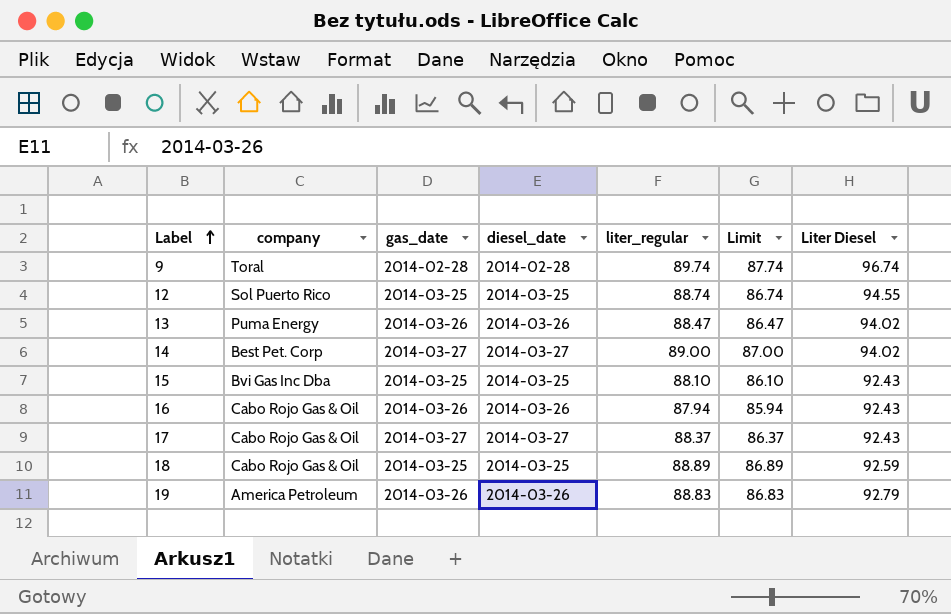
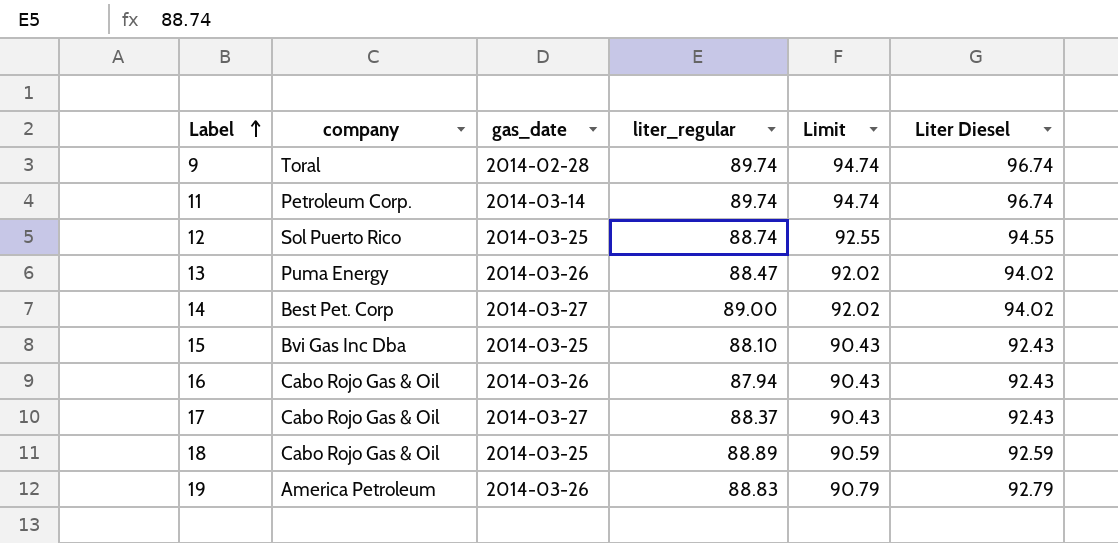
column diesel_date | position: 4 -> none
column Limit | formula: [liter_regular] - 2 -> [Liter Diesel] - 2
row 11: none -> Petroleum Corp. | 2014-03-14 | 89.74 | 94.74 | 96.74

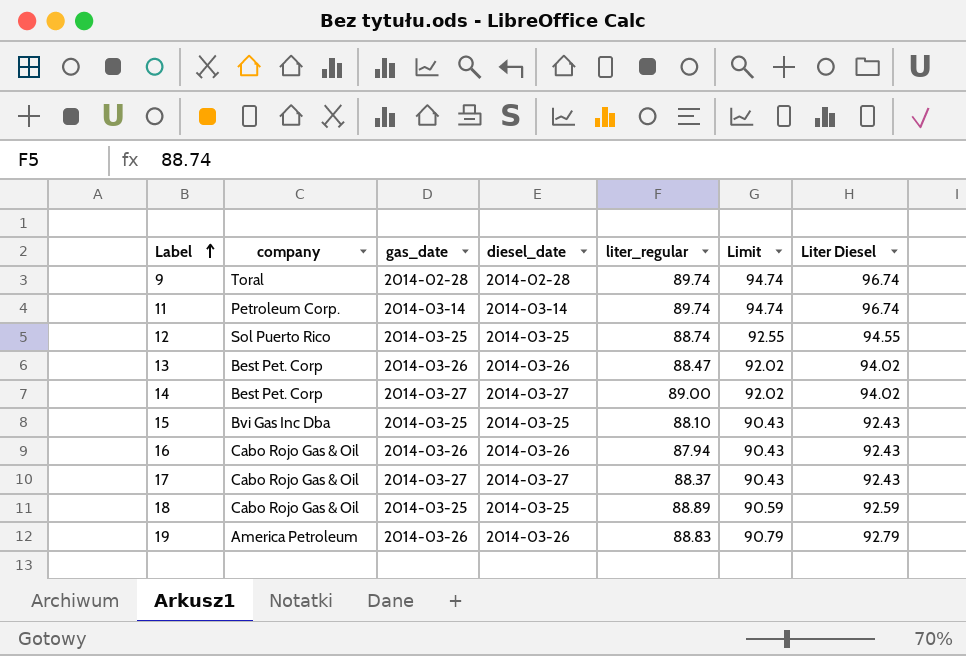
column diesel_date | position: none -> 4
13 | company: Puma Energy -> Best Pet. Corp

